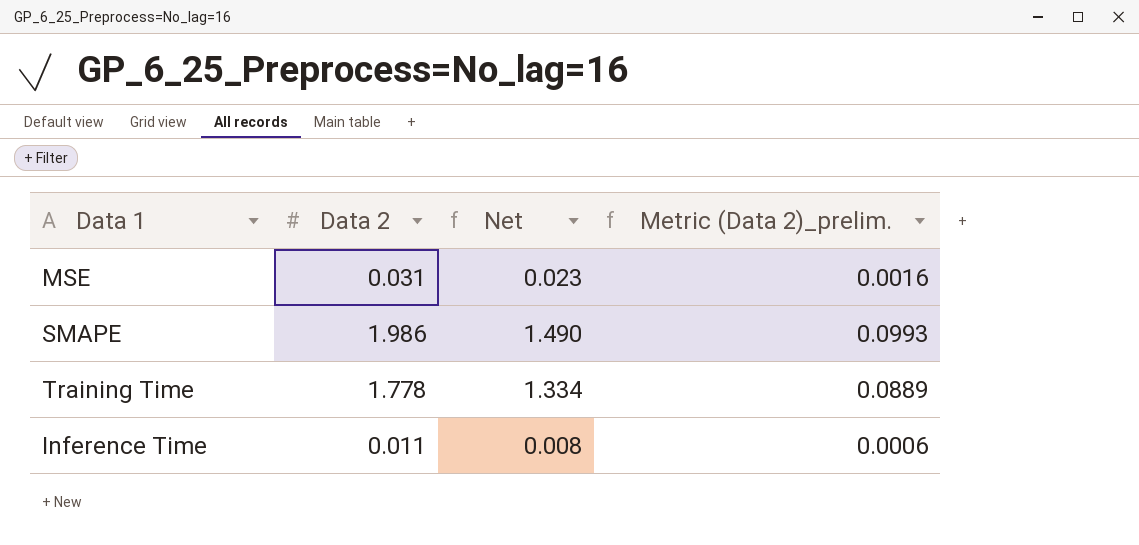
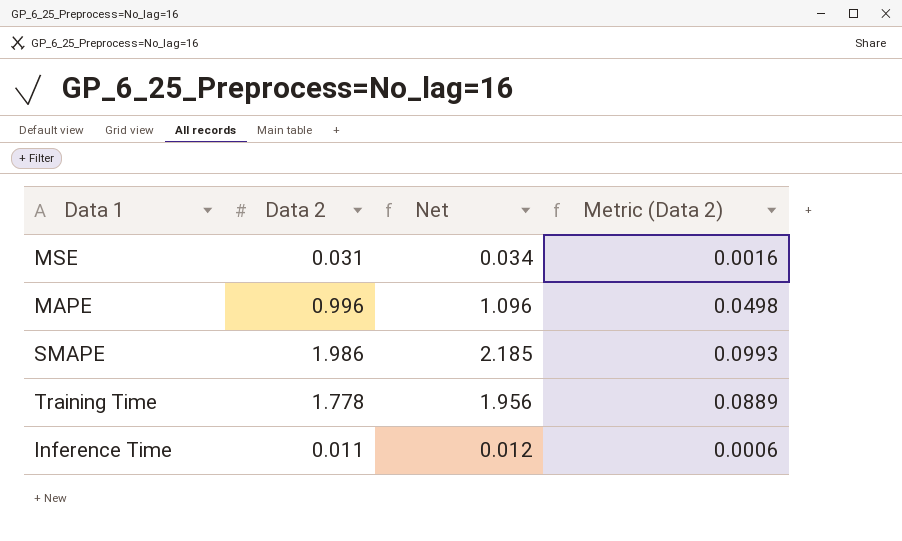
column Net | formula: [Data 2] * 0.75 -> [Data 2] * 1.1
column name: Metric (Data 2)_prelim. -> Metric (Data 2)
row MAPE: none -> 0.996 | 1.096 | 0.0498

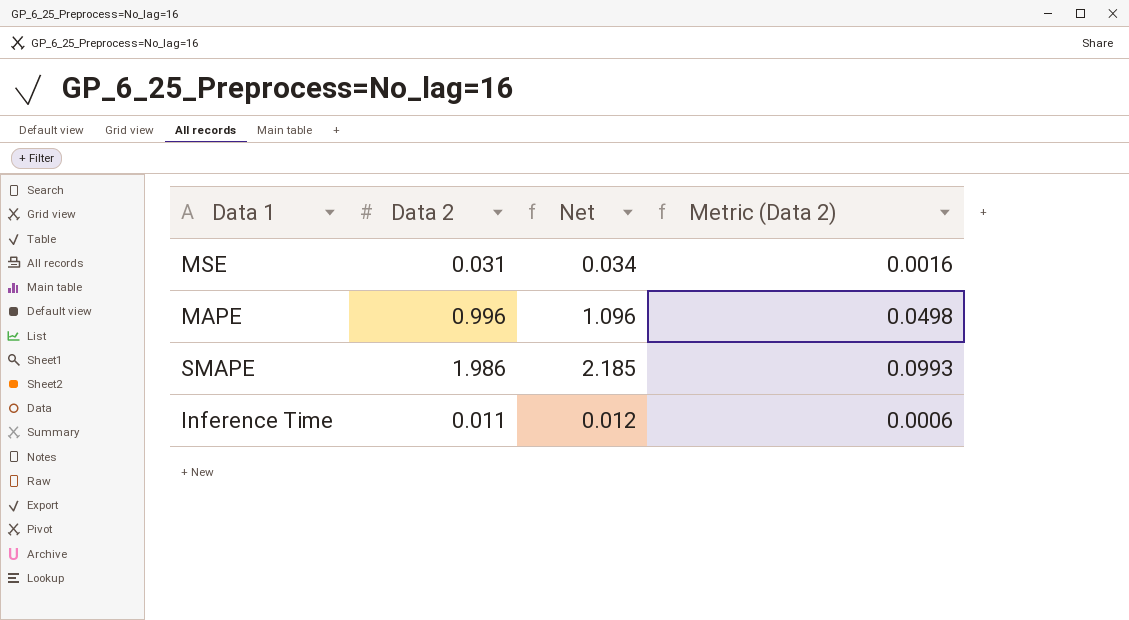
row Training Time: 1.778 | 1.956 | 0.0889 -> none

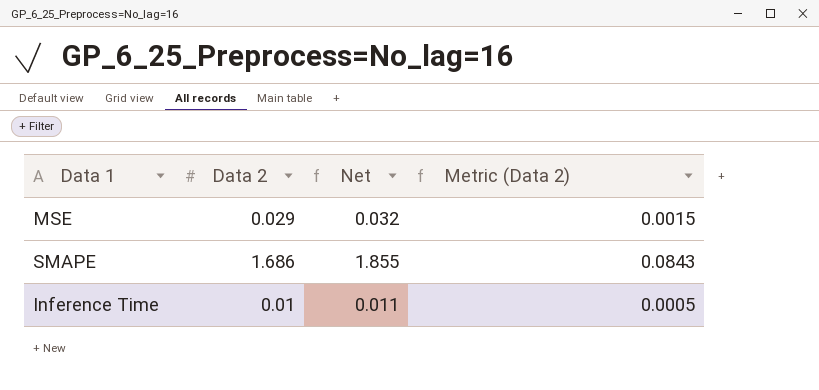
row MAPE: 0.996 | 1.096 | 0.0498 -> none
MSE | Data 2: 0.031 -> 0.029
MSE | Net: 0.034 -> 0.032
MSE | Metric (Data 2): 0.0016 -> 0.0015
SMAPE | Data 2: 1.986 -> 1.686
SMAPE | Net: 2.185 -> 1.855
SMAPE | Metric (Data 2): 0.0993 -> 0.0843
Inference Time | Data 2: 0.011 -> 0.01
Inference Time | Net: 0.012 -> 0.011
Inference Time | Metric (Data 2): 0.0006 -> 0.0005

